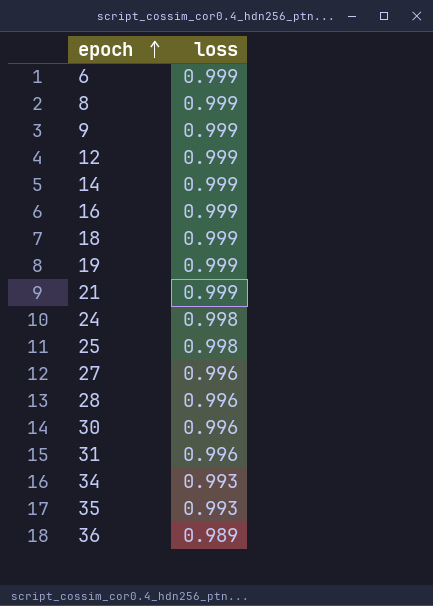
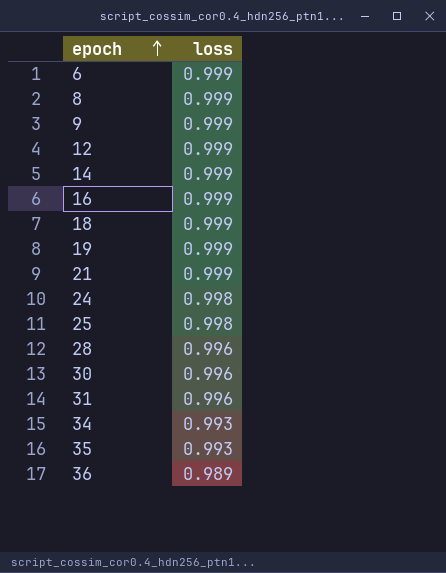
row 27: 0.996 -> none

